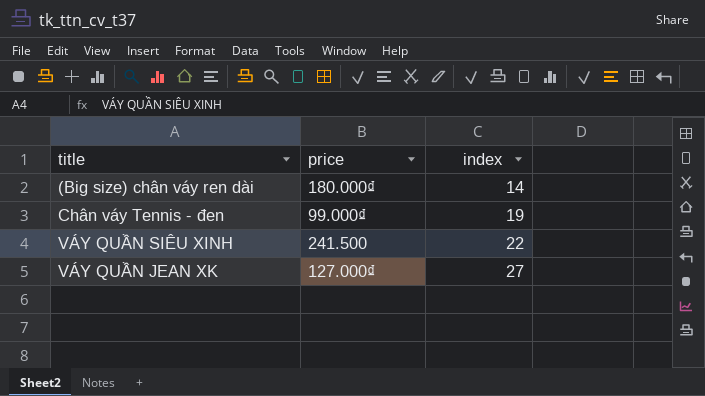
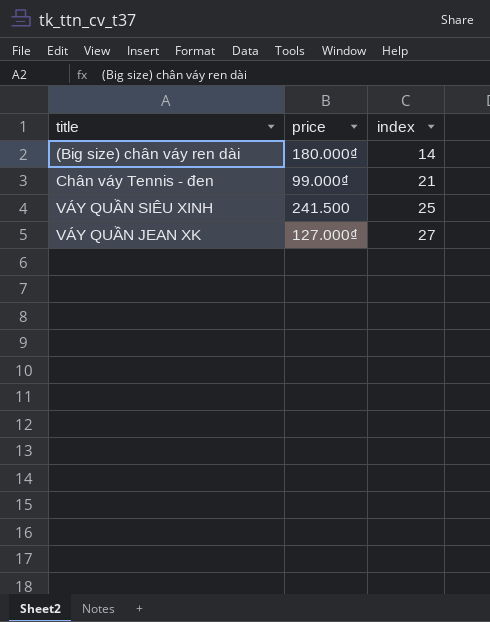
Chân váy Tennis - đen | index: 19 -> 21
VÁY QUẦN SIÊU XINH | index: 22 -> 25

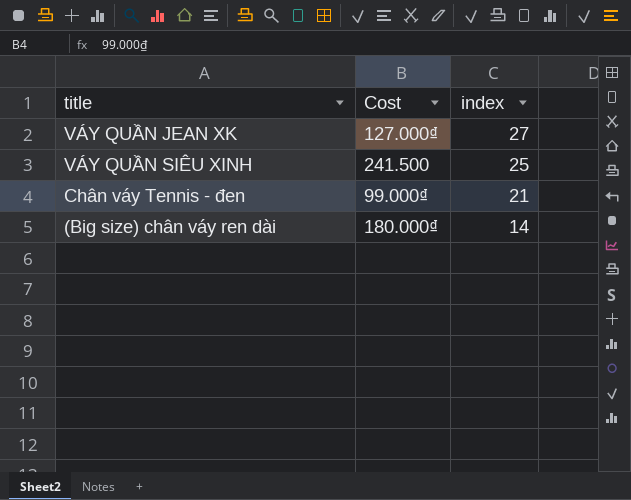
row order: index ascending -> index descending
column name: price -> Cost

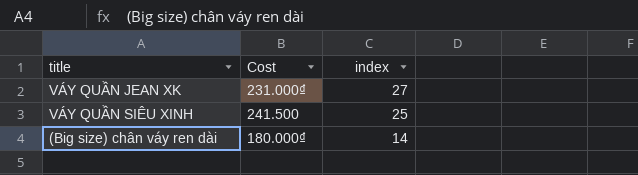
row Chân váy Tennis - đen: 99.000₫ | 21 -> none
VÁY QUẦN JEAN XK | Cost: 127.000₫ -> 231.000₫

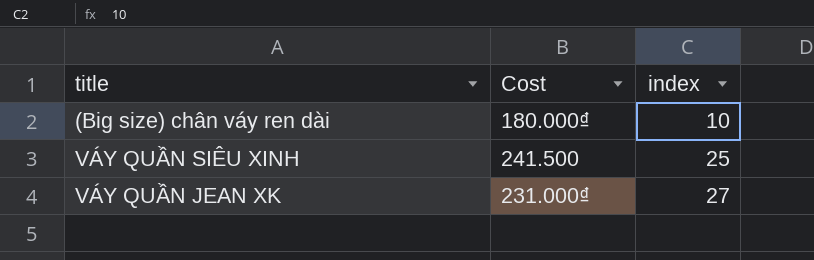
row order: index descending -> index ascending
(Big size) chân váy ren dài | index: 14 -> 10

